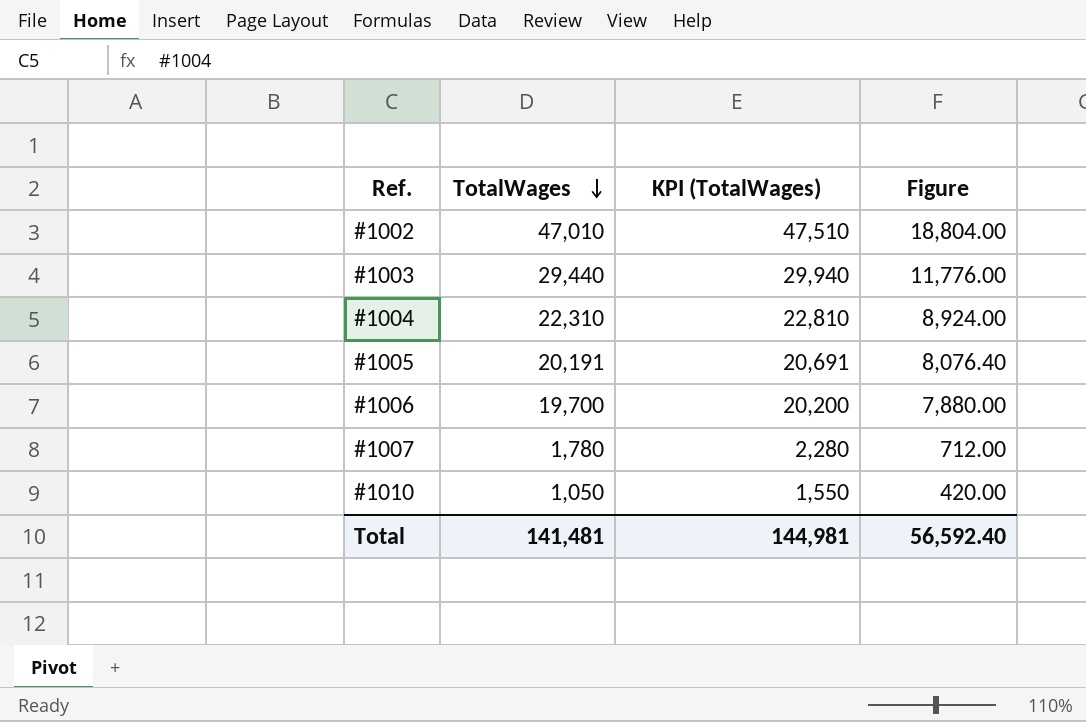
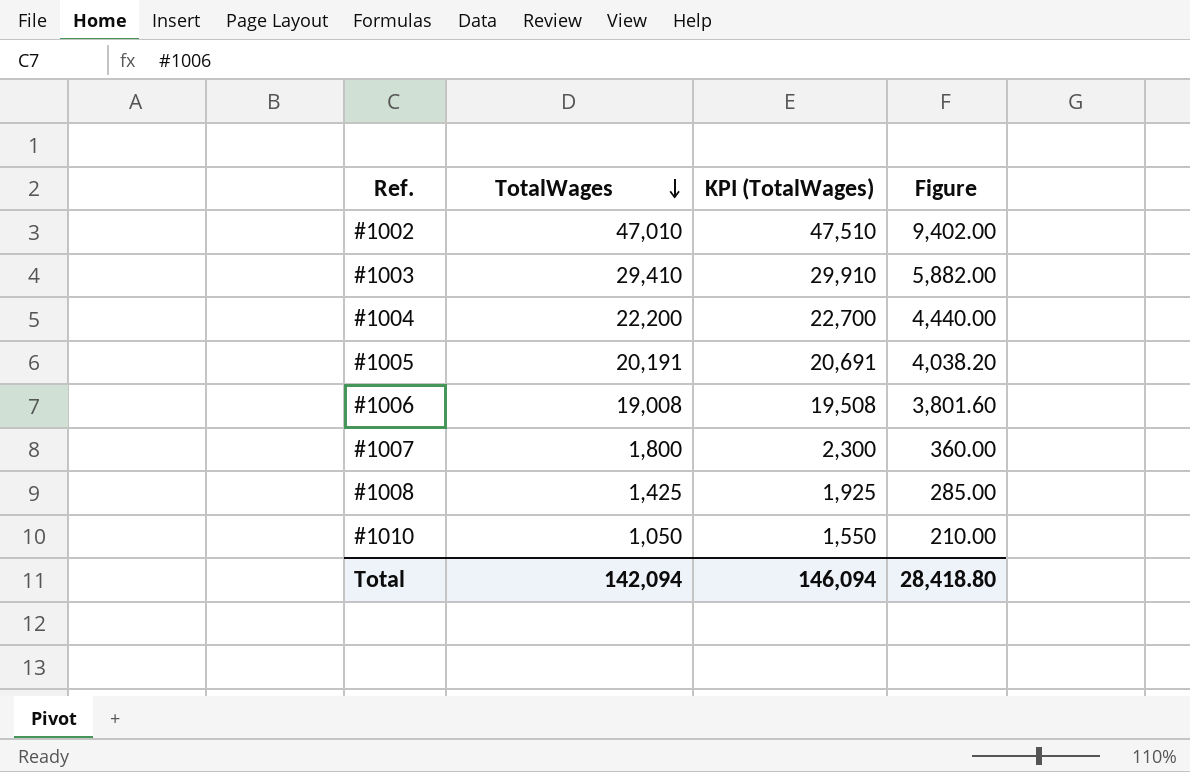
column Figure | formula: [TotalWages] * 0.4 -> [TotalWages] * 0.2
#1003 | TotalWages: 29,440 -> 29,410
#1003 | KPI (TotalWages): 29,940 -> 29,910
#1004 | TotalWages: 22,310 -> 22,200
#1004 | KPI (TotalWages): 22,810 -> 22,700
#1006 | TotalWages: 19,700 -> 19,008
#1006 | KPI (TotalWages): 20,200 -> 19,508
#1007 | TotalWages: 1,780 -> 1,800
#1007 | KPI (TotalWages): 2,280 -> 2,300
row #1008: none -> 1,425 | 1,925 | 285.00
Total | TotalWages: 141,481 -> 142,094
Total | KPI (TotalWages): 144,981 -> 146,094
Total | Figure: 56,592.40 -> 28,418.80

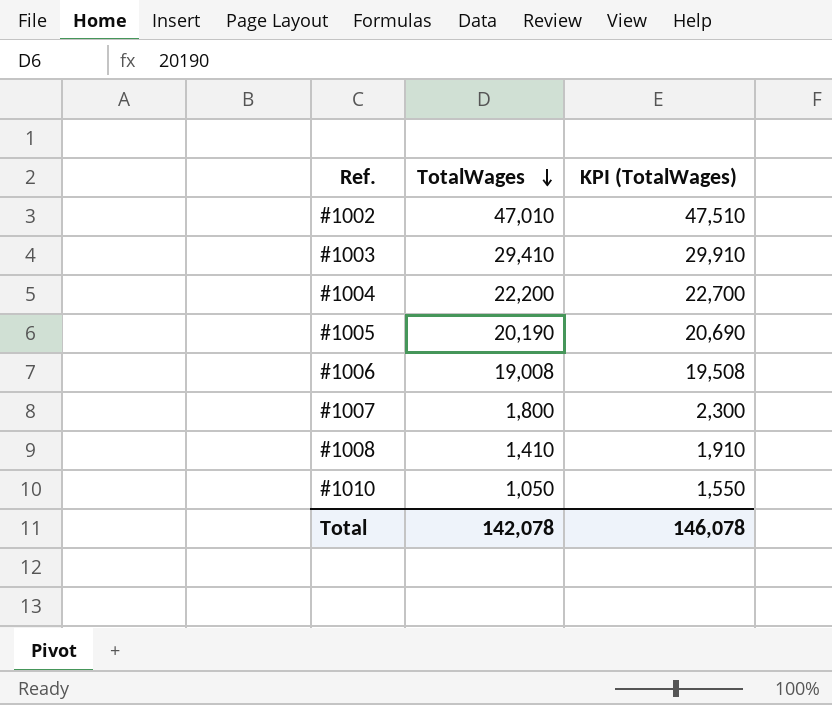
column Figure | formula: [TotalWages] * 0.2 -> none
#1005 | TotalWages: 20,191 -> 20,190
#1005 | KPI (TotalWages): 20,691 -> 20,690
#1008 | TotalWages: 1,425 -> 1,410
#1008 | KPI (TotalWages): 1,925 -> 1,910
Total | TotalWages: 142,094 -> 142,078
Total | KPI (TotalWages): 146,094 -> 146,078

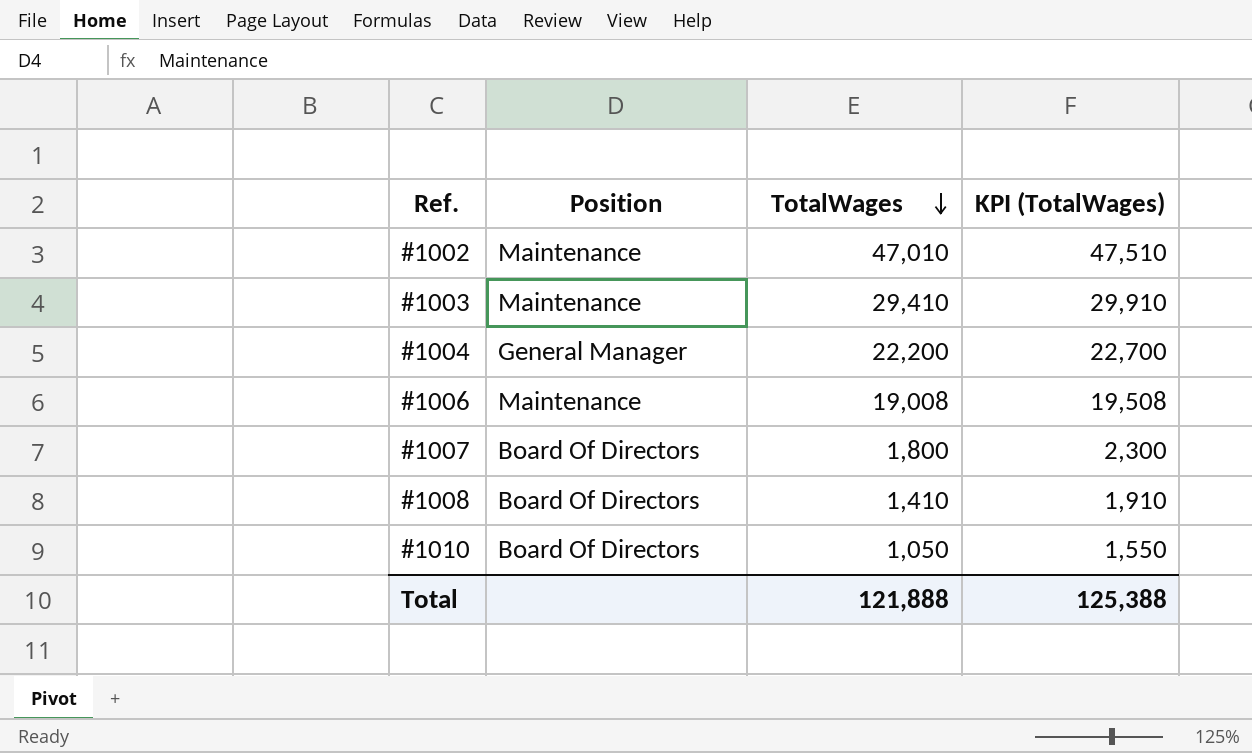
column Position | position: none -> 2
row #1005: 20,190 | 20,690 -> none
Total | TotalWages: 142,078 -> 121,888
Total | KPI (TotalWages): 146,078 -> 125,388

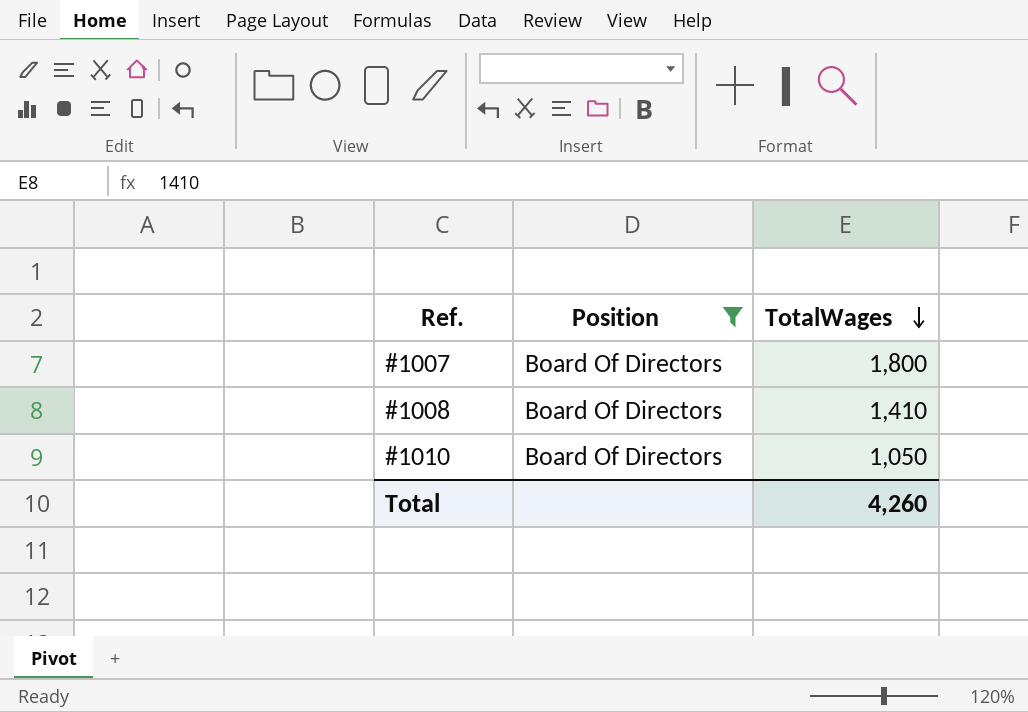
filter: none -> Position = Board Of Directors
column KPI (TotalWages) | formula: [TotalWages] + 500 -> none
Total | TotalWages: 121,888 -> 4,260

